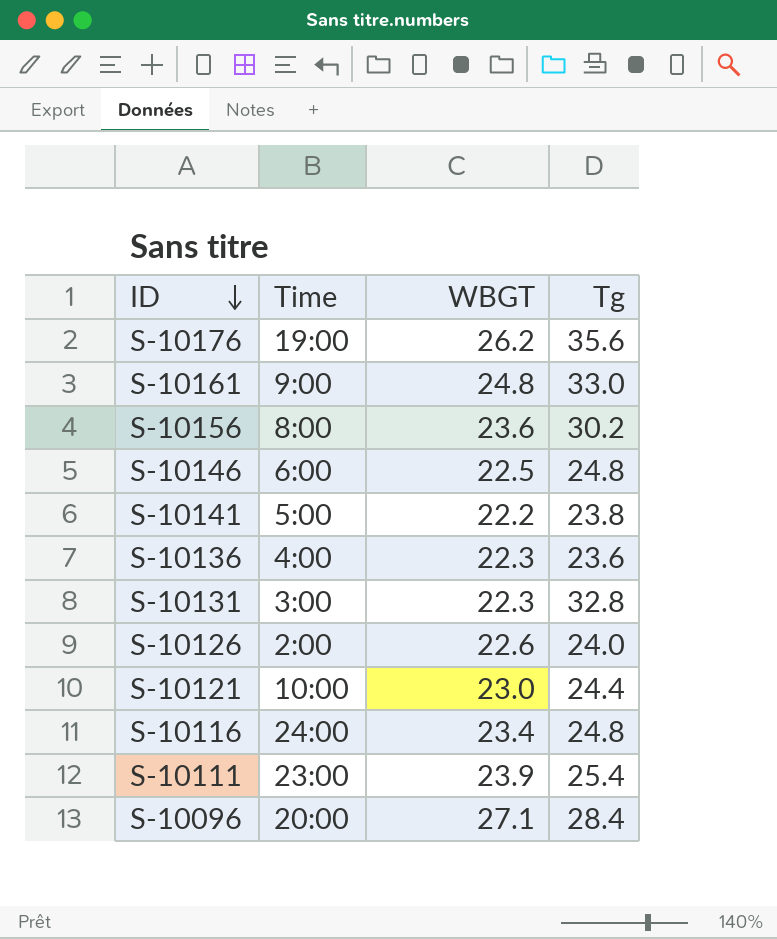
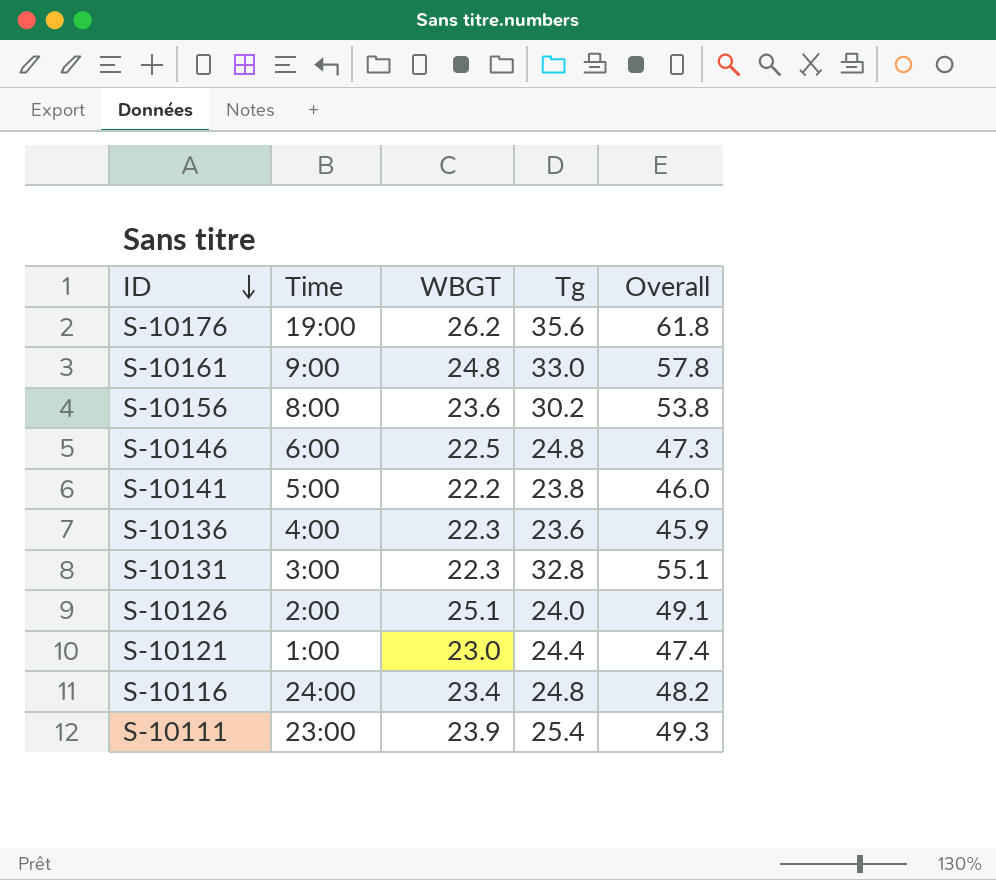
column Overall | formula: none -> [WBGT] + [Tg]
row S-10096: 20:00 | 27.1 | 28.4 -> none
S-10126 | WBGT: 22.6 -> 25.1
S-10121 | Time: 10:00 -> 1:00

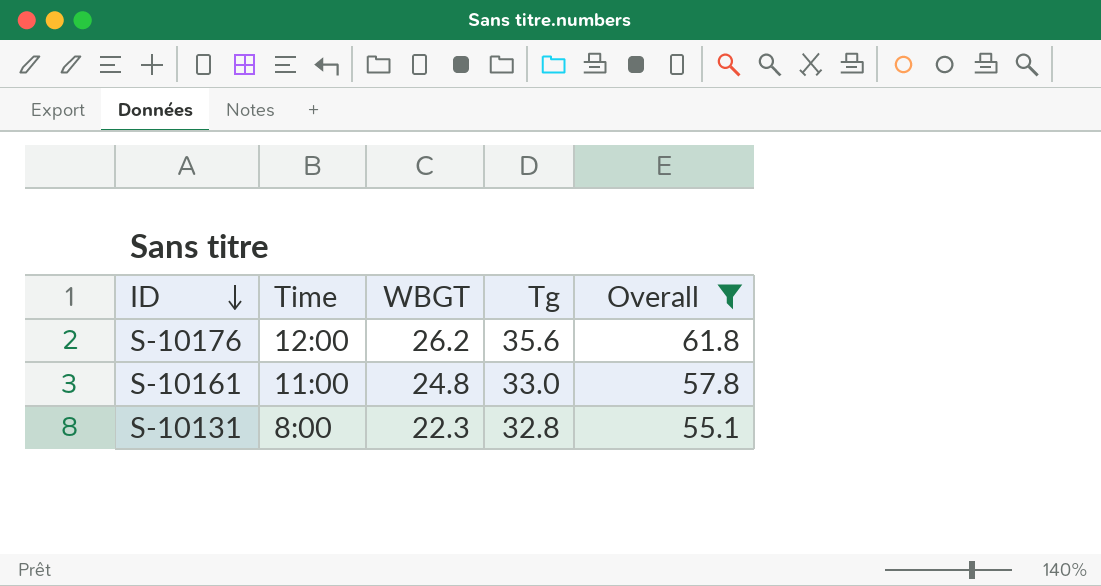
filter: none -> Overall >= 55.1
S-10176 | Time: 19:00 -> 12:00
S-10161 | Time: 9:00 -> 11:00
S-10131 | Time: 3:00 -> 8:00

